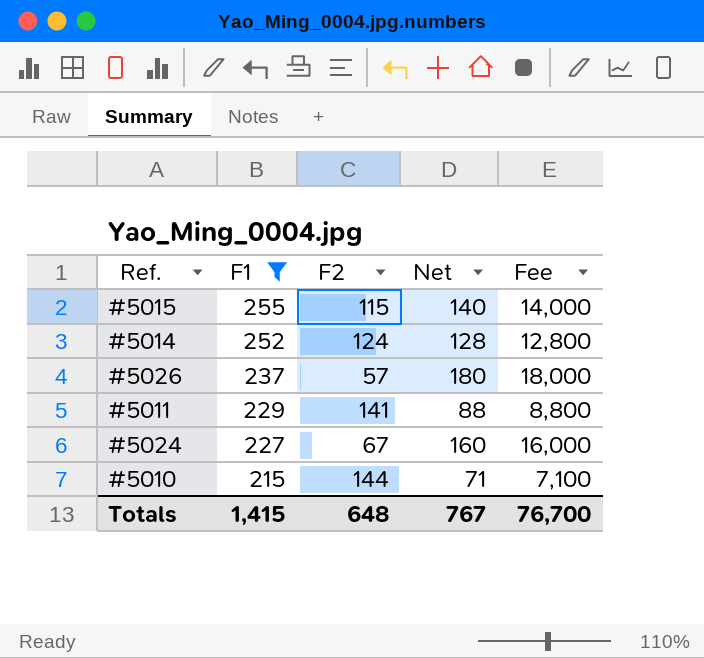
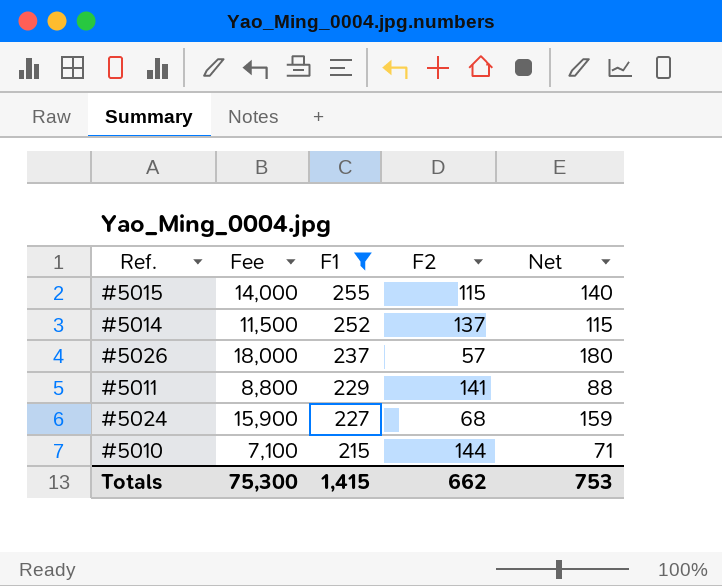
column Fee | position: 5 -> 2
#5014 | Fee: 12,800 -> 11,500
#5014 | F2: 124 -> 137
#5014 | Net: 128 -> 115
#5024 | Fee: 16,000 -> 15,900
#5024 | F2: 67 -> 68
#5024 | Net: 160 -> 159
Totals | Fee: 76,700 -> 75,300
Totals | F2: 648 -> 662
Totals | Net: 767 -> 753

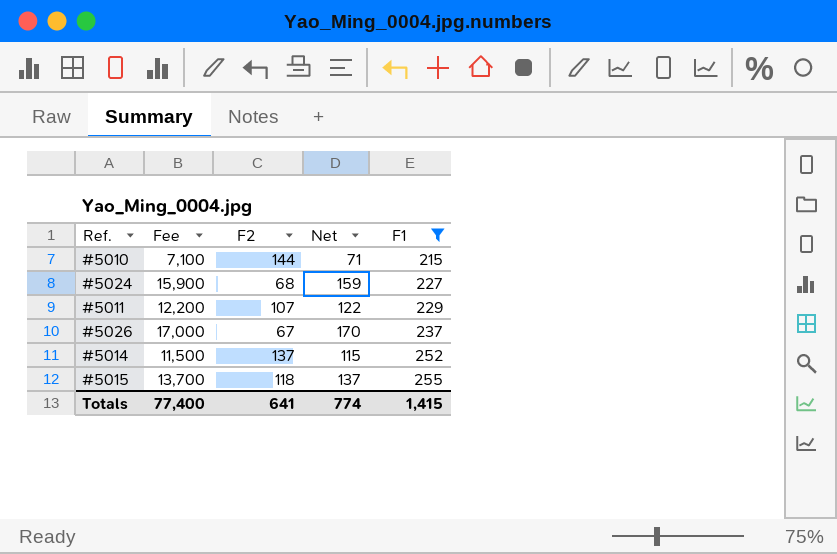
row order: F1 descending -> F1 ascending
column F1 | position: 3 -> 5
#5011 | Fee: 8,800 -> 12,200
#5011 | F2: 141 -> 107
#5011 | Net: 88 -> 122
#5026 | Fee: 18,000 -> 17,000
#5026 | F2: 57 -> 67
#5026 | Net: 180 -> 170
#5015 | Fee: 14,000 -> 13,700
#5015 | F2: 115 -> 118
#5015 | Net: 140 -> 137
Totals | Fee: 75,300 -> 77,400
Totals | F2: 662 -> 641
Totals | Net: 753 -> 774

